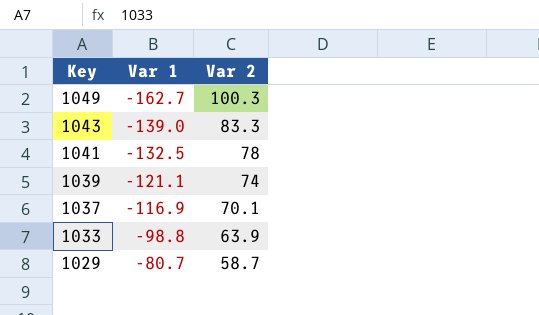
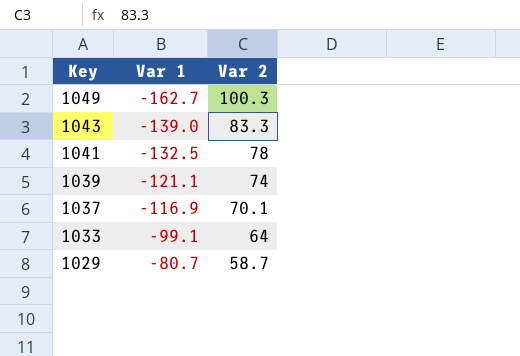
1033 | Var 1: -98.8 -> -99.1
1033 | Var 2: 63.9 -> 64

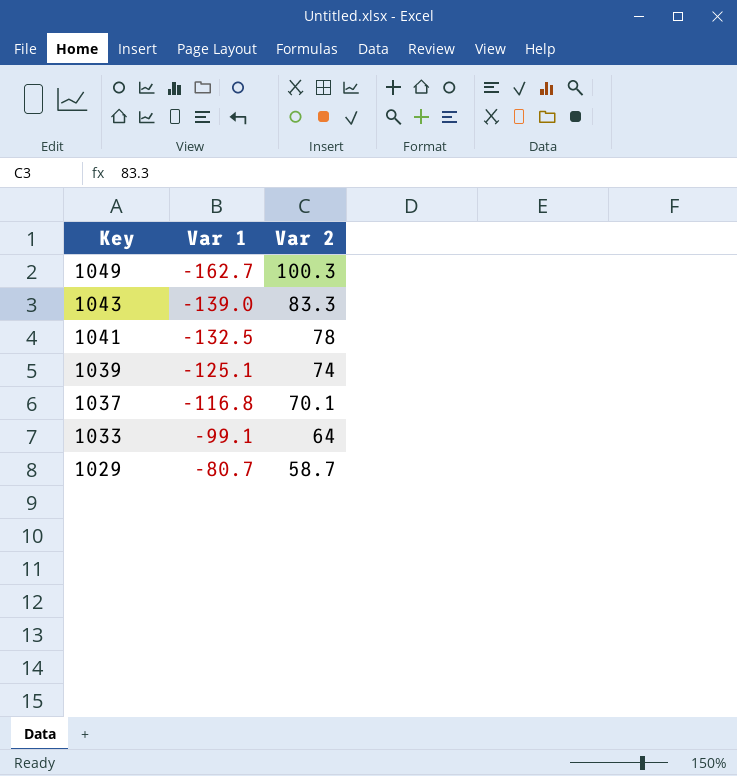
1039 | Var 1: -121.1 -> -125.1
1037 | Var 1: -116.9 -> -116.8

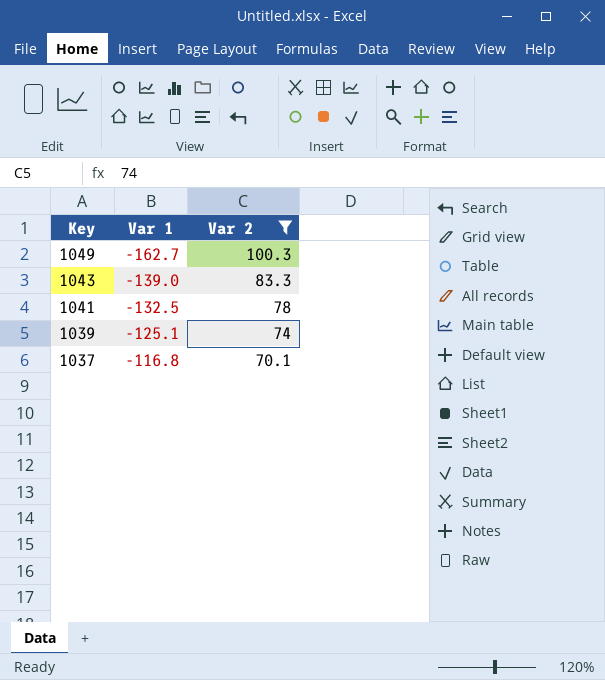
filter: none -> Var 2 >= 70.1

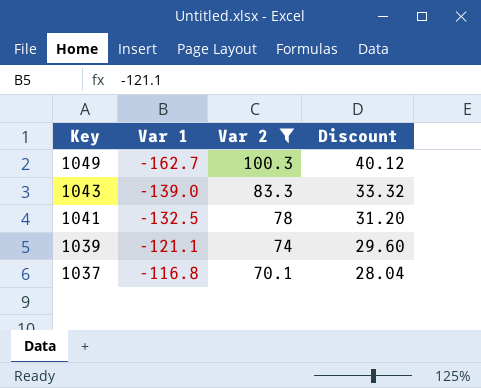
column Discount | formula: none -> [Var 2] * 0.4
1039 | Var 1: -125.1 -> -121.1

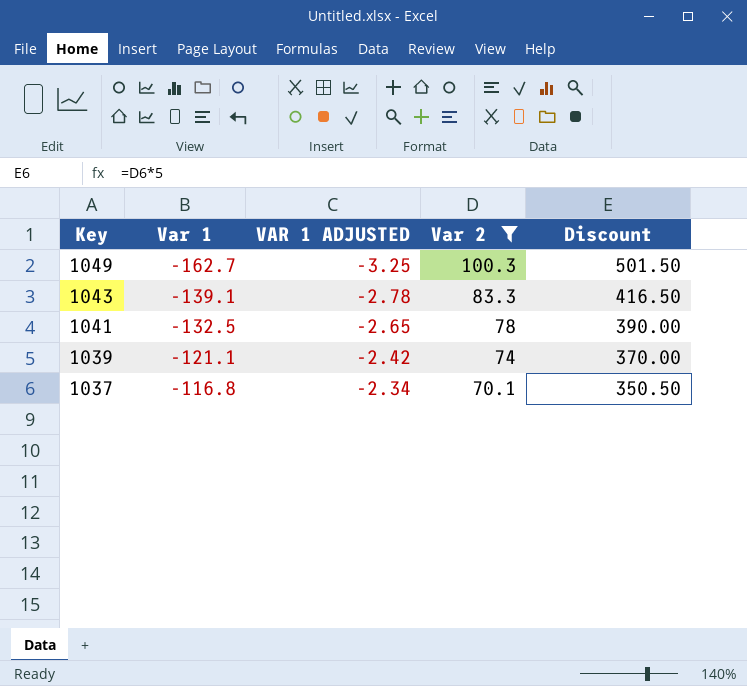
column VAR 1 ADJUSTED | formula: none -> [Var 1] * 0.02
column Discount | formula: [Var 2] * 0.4 -> [Var 2] * 5
1043 | Var 1: -139.0 -> -139.1

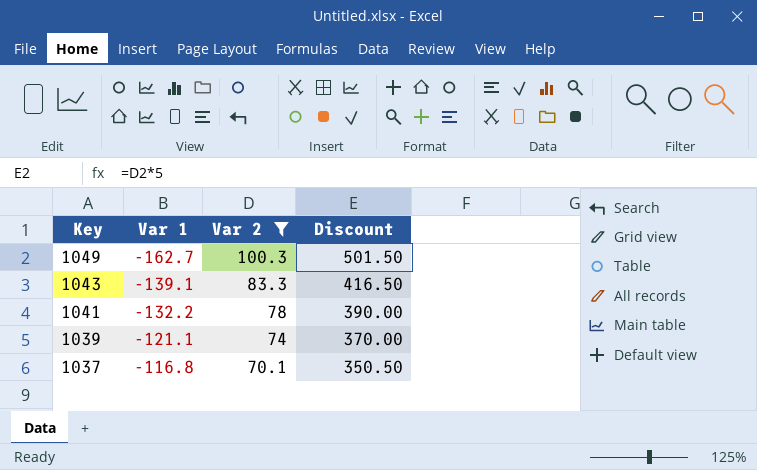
column VAR 1 ADJUSTED | formula: [Var 1] * 0.02 -> none
1041 | Var 1: -132.5 -> -132.2

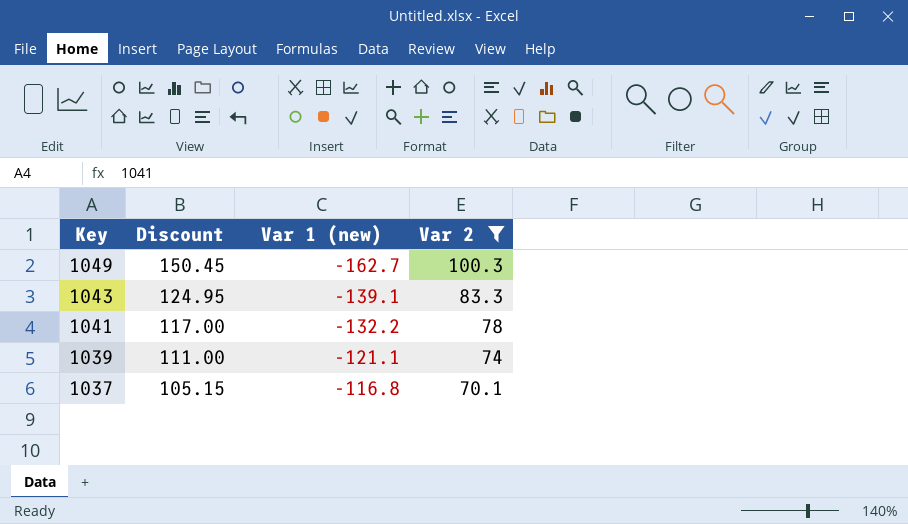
column Discount | formula: [Var 2] * 5 -> [Var 2] * 1.5
column Discount | position: 4 -> 2
column name: Var 1 -> Var 1 (new)

